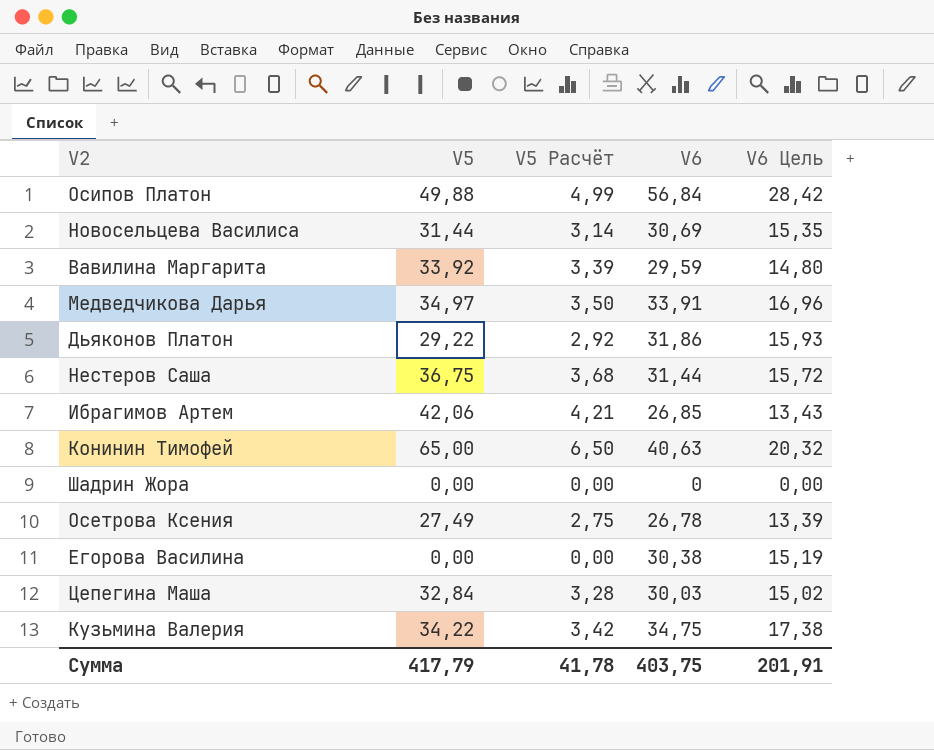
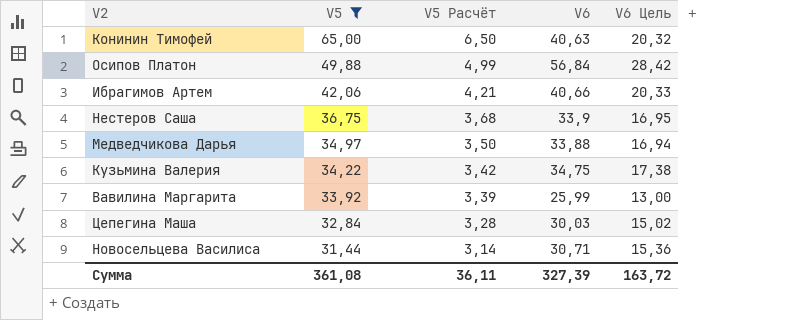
filter: none -> V5 >= 31,44
row order: none -> V5 descending
Ибрагимов Артем | V6: 26,85 -> 40,66
Ибрагимов Артем | V6 Цель: 13,43 -> 20,33
Нестеров Саша | V6: 31,44 -> 33,9
Нестеров Саша | V6 Цель: 15,72 -> 16,95
Медведчикова Дарья | V6: 33,91 -> 33,88
Медведчикова Дарья | V6 Цель: 16,96 -> 16,94
Вавилина Маргарита | V6: 29,59 -> 25,99
Вавилина Маргарита | V6 Цель: 14,80 -> 13,00
Новосельцева Василиса | V6: 30,69 -> 30,71
Новосельцева Василиса | V6 Цель: 15,35 -> 15,36
Сумма | V5: 417,79 -> 361,08
Сумма | V5 Расчёт: 41,78 -> 36,11
Сумма | V6: 403,75 -> 327,39
Сумма | V6 Цель: 201,91 -> 163,72

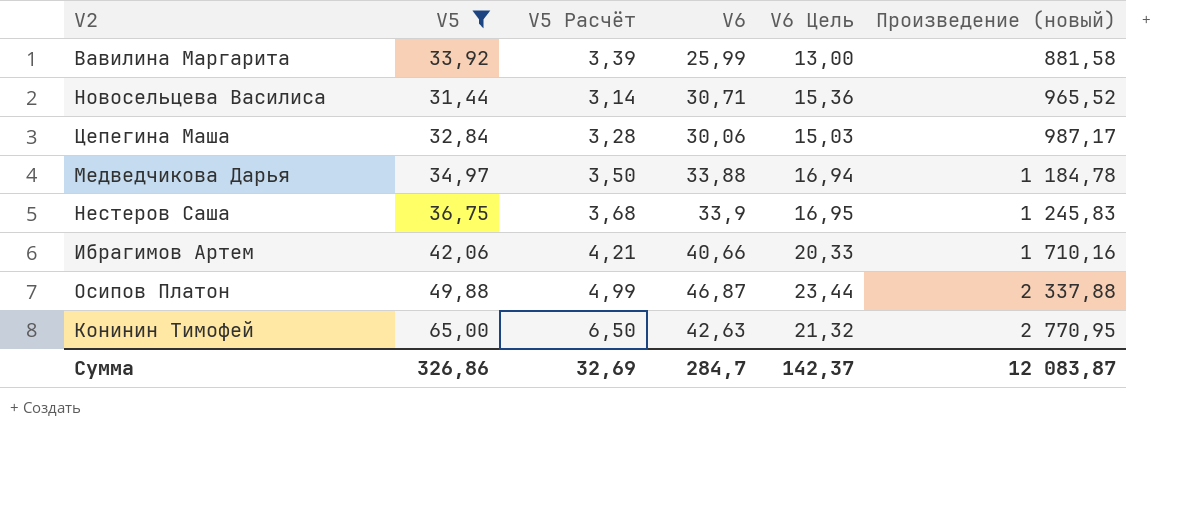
row order: V5 descending -> Произведение (новый) ascending
column Произведение (новый) | formula: none -> [V5] * [V6]
row Кузьмина Валерия: 34,22 | 3,42 | 34,75 | 17,38 -> none
Цепегина Маша | V6: 30,03 -> 30,06
Цепегина Маша | V6 Цель: 15,02 -> 15,03
Осипов Платон | V6: 56,84 -> 46,87
Осипов Платон | V6 Цель: 28,42 -> 23,44
Конинин Тимофей | V6: 40,63 -> 42,63
Конинин Тимофей | V6 Цель: 20,32 -> 21,32
Сумма | V5: 361,08 -> 326,86
Сумма | V5 Расчёт: 36,11 -> 32,69
Сумма | V6: 327,39 -> 284,7
Сумма | V6 Цель: 163,72 -> 142,37

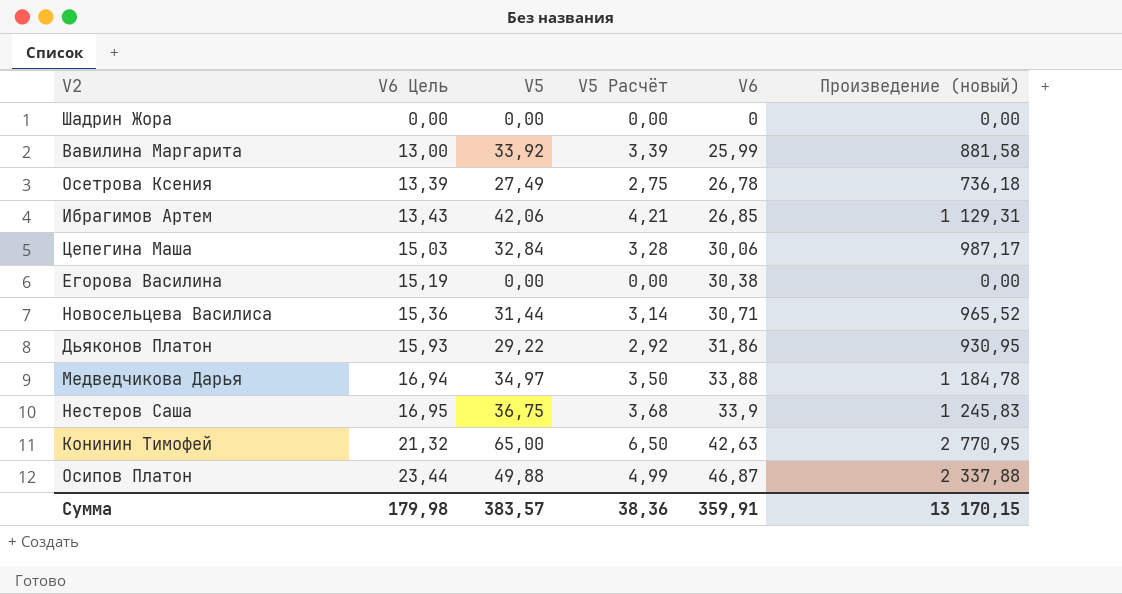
filter: V5 >= 31,44 -> none
row order: Произведение (новый) ascending -> V6 Цель ascending
column V6 Цель | position: 5 -> 2
Ибрагимов Артем | V6 Цель: 20,33 -> 13,43
Ибрагимов Артем | V6: 40,66 -> 26,85
Ибрагимов Артем | Произведение (новый): 1 710,16 -> 1 129,31
Сумма | V6 Цель: 142,37 -> 179,98
Сумма | V5: 326,86 -> 383,57
Сумма | V5 Расчёт: 32,69 -> 38,36
Сумма | V6: 284,7 -> 359,91
Сумма | Произведение (новый): 12 083,87 -> 13 170,15

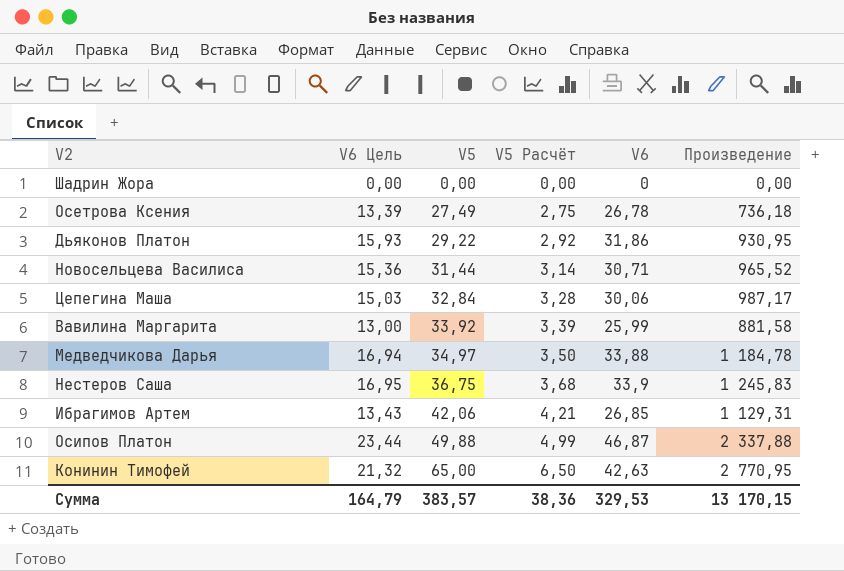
row order: V6 Цель ascending -> V5 ascending
column name: Произведение (новый) -> Произведение
row Егорова Василина: 15,19 | 0,00 | 0,00 | 30,38 | 0,00 -> none
Сумма | V6 Цель: 179,98 -> 164,79
Сумма | V6: 359,91 -> 329,53

